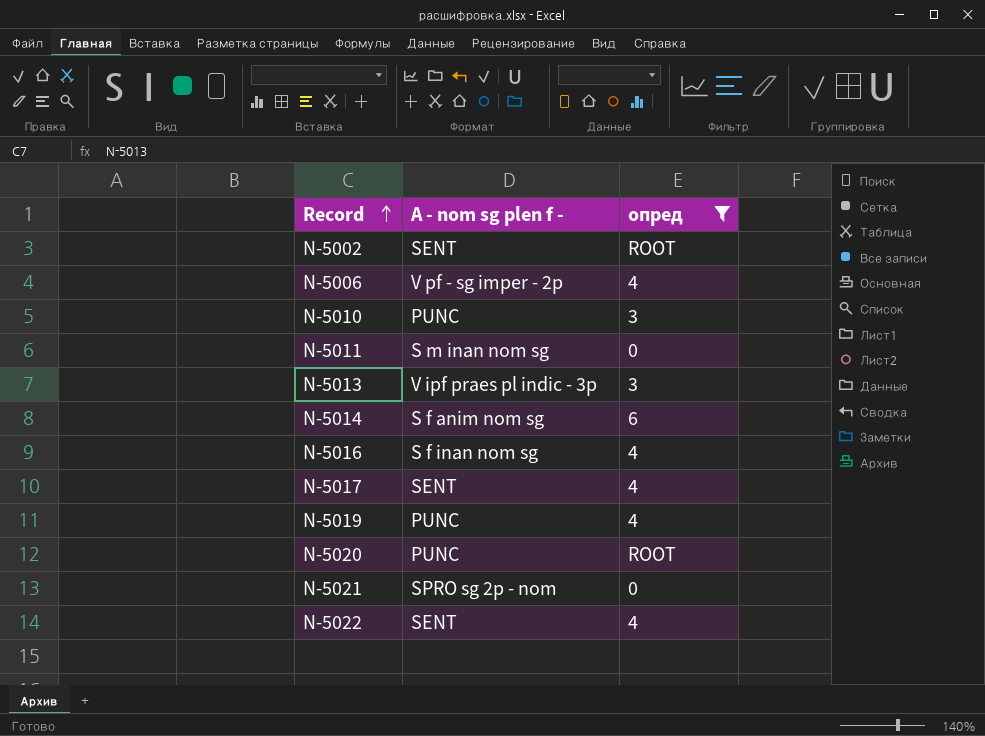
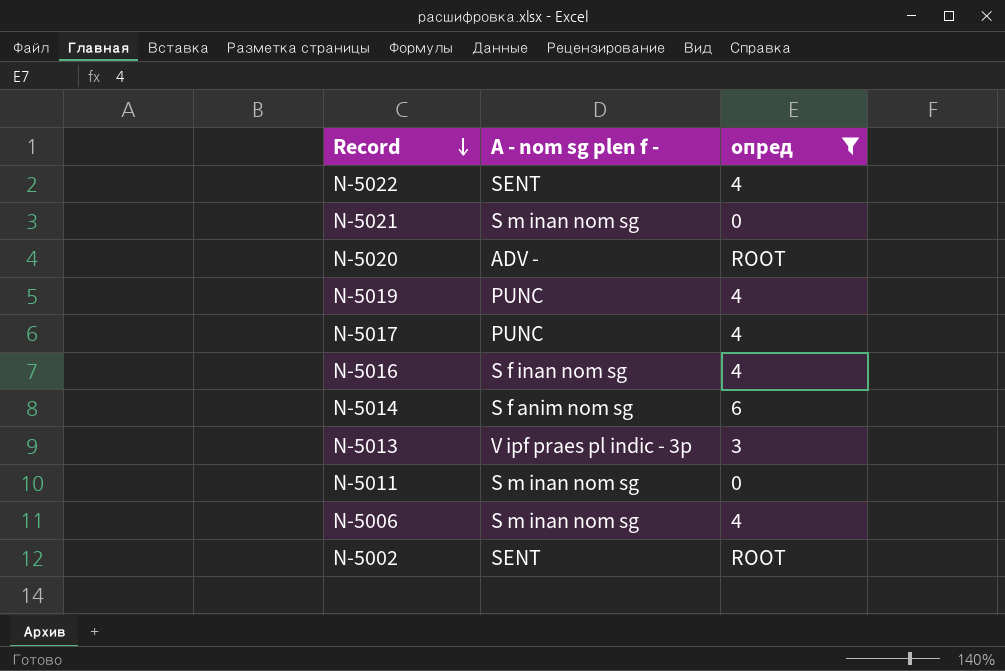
row order: Record ascending -> Record descending
row N-5010: PUNC | 3 -> none
N-5021 | A - nom sg plen f -: SPRO sg 2p - nom -> S m inan nom sg
N-5020 | A - nom sg plen f -: PUNC -> ADV -
N-5017 | A - nom sg plen f -: SENT -> PUNC
N-5006 | A - nom sg plen f -: V pf - sg imper - 2p -> S m inan nom sg

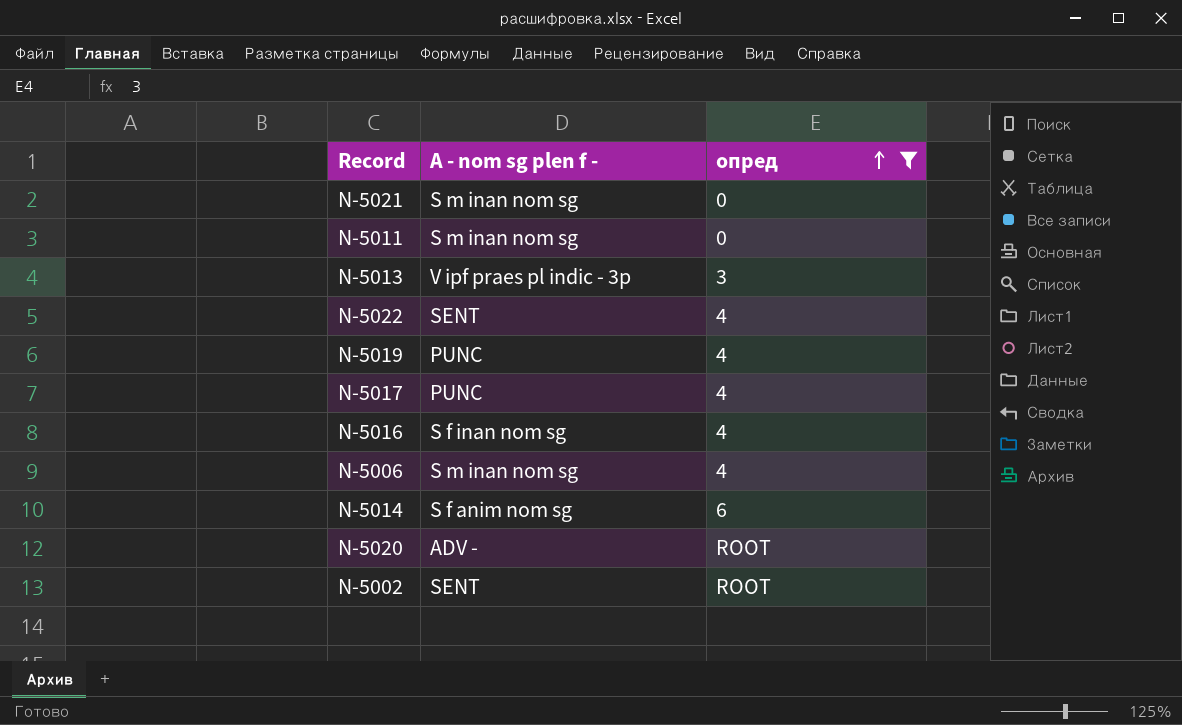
row order: Record descending -> опред ascending

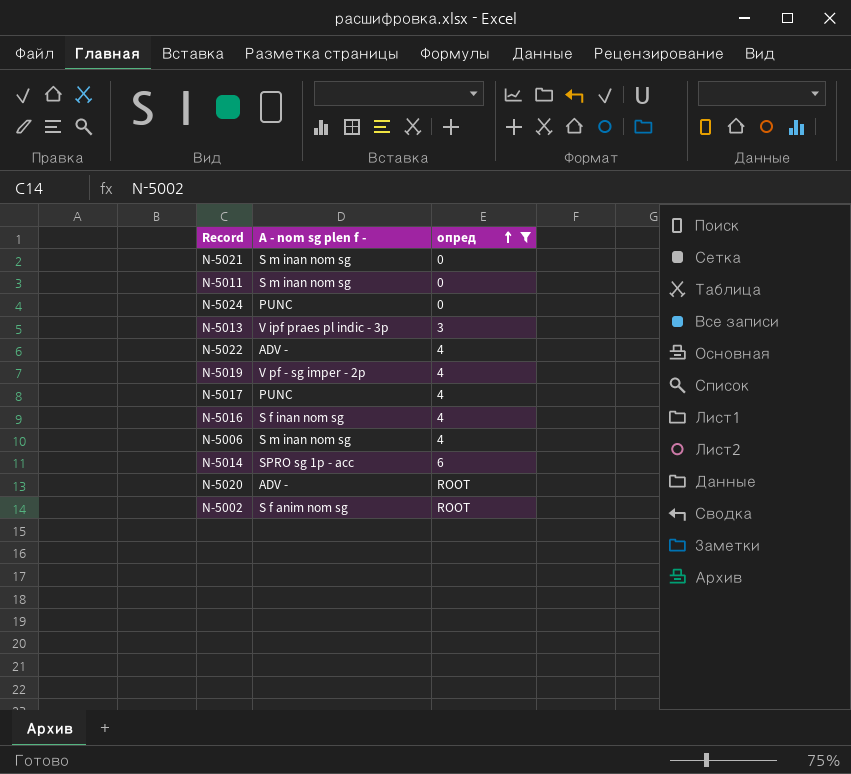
row N-5024: none -> PUNC | 0
N-5022 | A - nom sg plen f -: SENT -> ADV -
N-5019 | A - nom sg plen f -: PUNC -> V pf - sg imper - 2p
N-5014 | A - nom sg plen f -: S f anim nom sg -> SPRO sg 1p - acc
N-5002 | A - nom sg plen f -: SENT -> S f anim nom sg

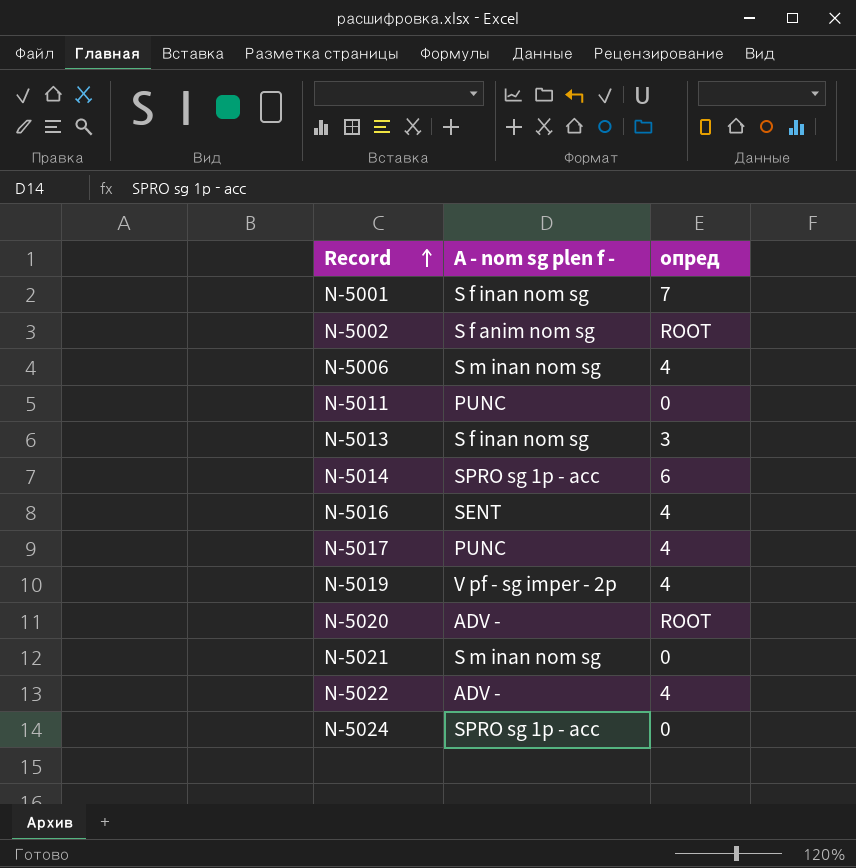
filter: опред != 7 -> none
row order: опред ascending -> Record ascending
N-5011 | A - nom sg plen f -: S m inan nom sg -> PUNC
N-5013 | A - nom sg plen f -: V ipf praes pl indic - 3p -> S f inan nom sg
N-5016 | A - nom sg plen f -: S f inan nom sg -> SENT
N-5024 | A - nom sg plen f -: PUNC -> SPRO sg 1p - acc

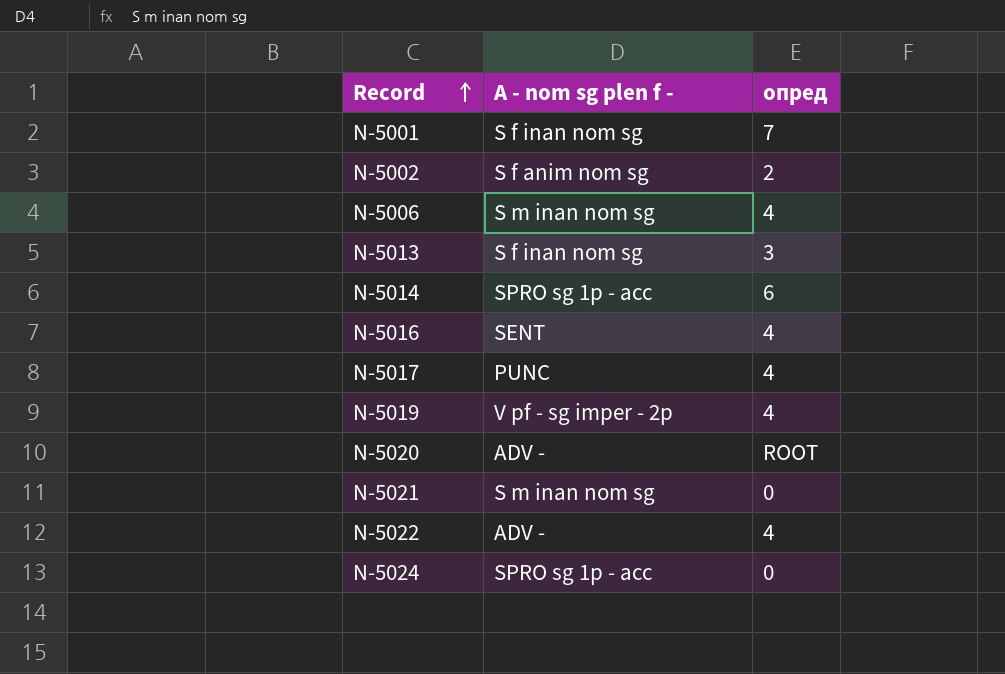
row N-5011: PUNC | 0 -> none
N-5002 | опред: ROOT -> 2

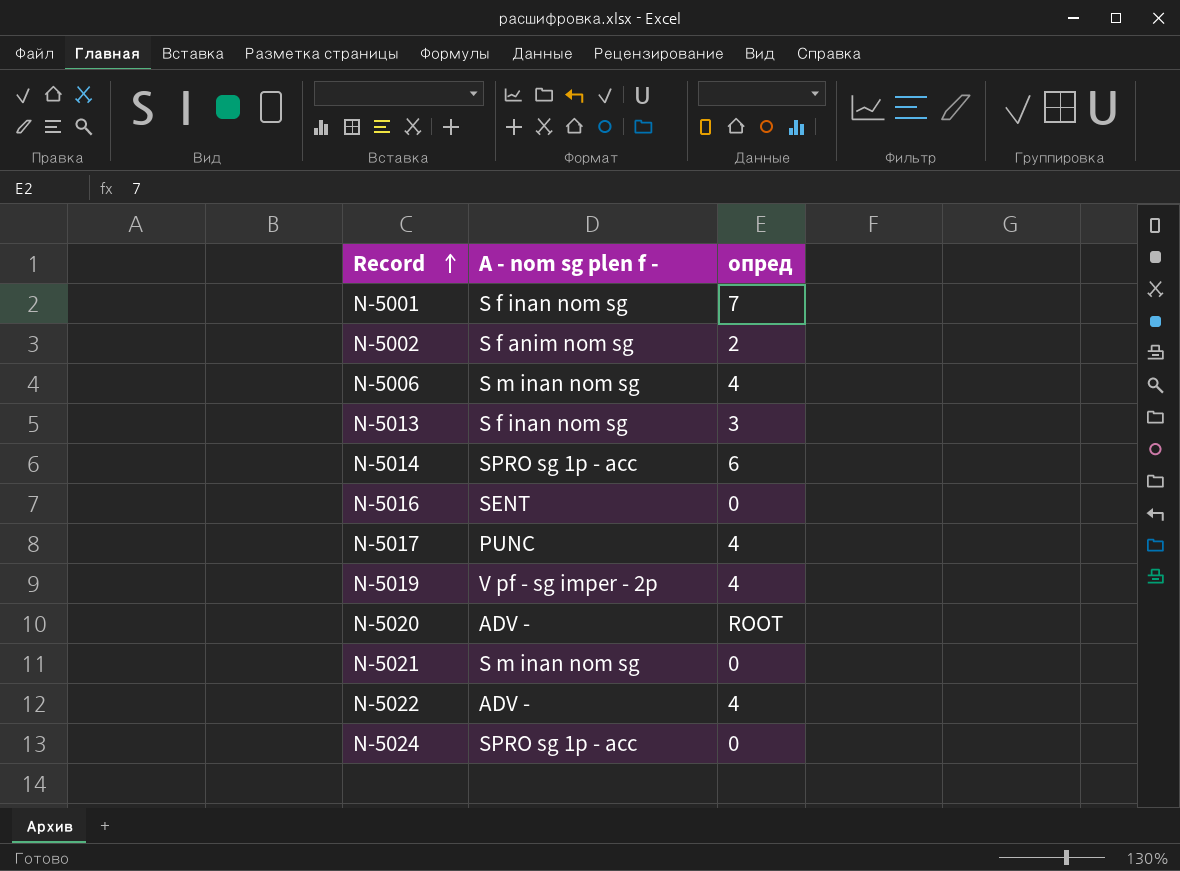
N-5016 | опред: 4 -> 0

